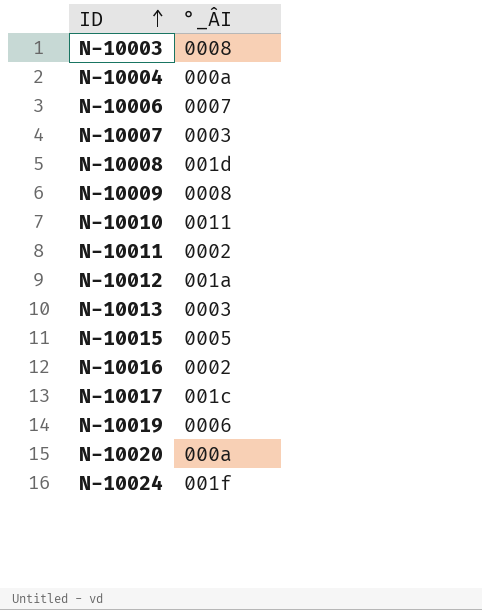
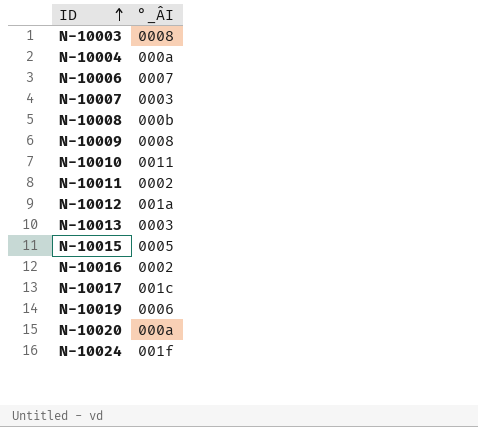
N-10008 | °_ÂI: 001d -> 000b

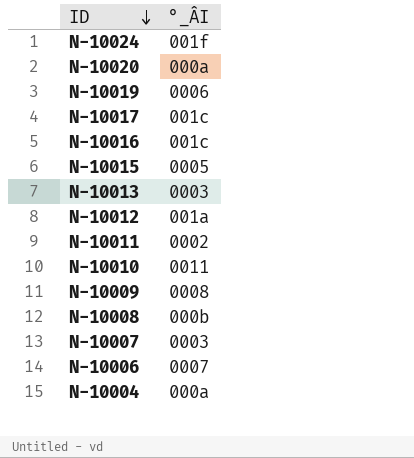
row order: ID ascending -> ID descending
row N-10003: 0008 -> none
N-10016 | °_ÂI: 0002 -> 001c

